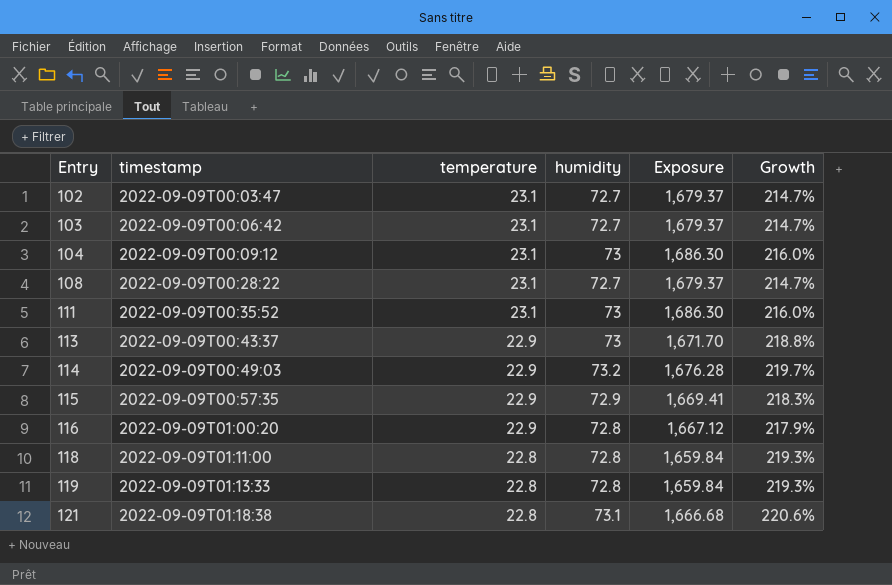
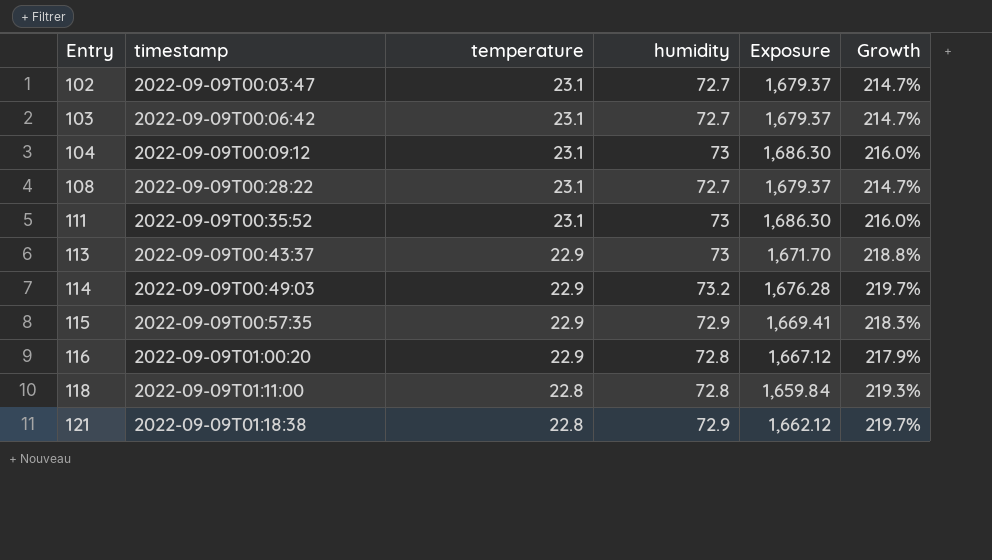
row 119: 2022-09-09T01:13:33 | 22.8 | 72.8 | 1,659.84 | 219.3% -> none
121 | humidity: 73.1 -> 72.9
121 | Exposure: 1,666.68 -> 1,662.12
121 | Growth: 220.6% -> 219.7%

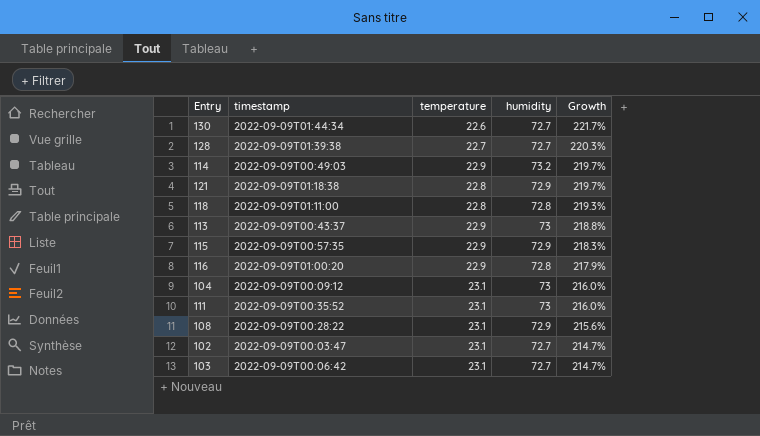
row order: Entry ascending -> Growth descending
column Exposure | formula: [temperature] * [humidity] -> none
row 130: none -> 2022-09-09T01:44:34 | 22.6 | 72.7 | 221.7%
row 128: none -> 2022-09-09T01:39:38 | 22.7 | 72.7 | 220.3%
108 | humidity: 72.7 -> 72.9
108 | Growth: 214.7% -> 215.6%

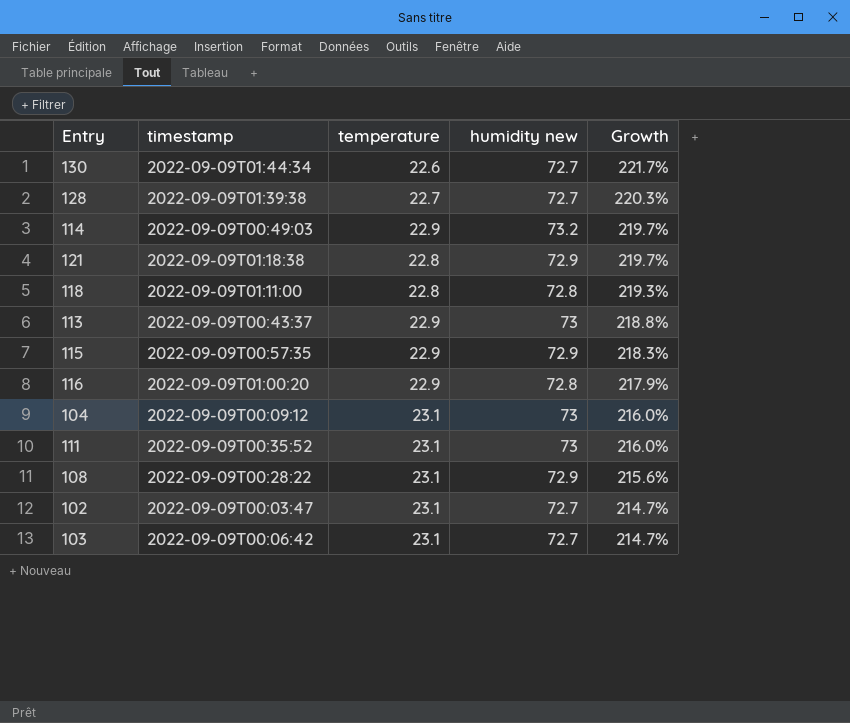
column name: humidity -> humidity new

